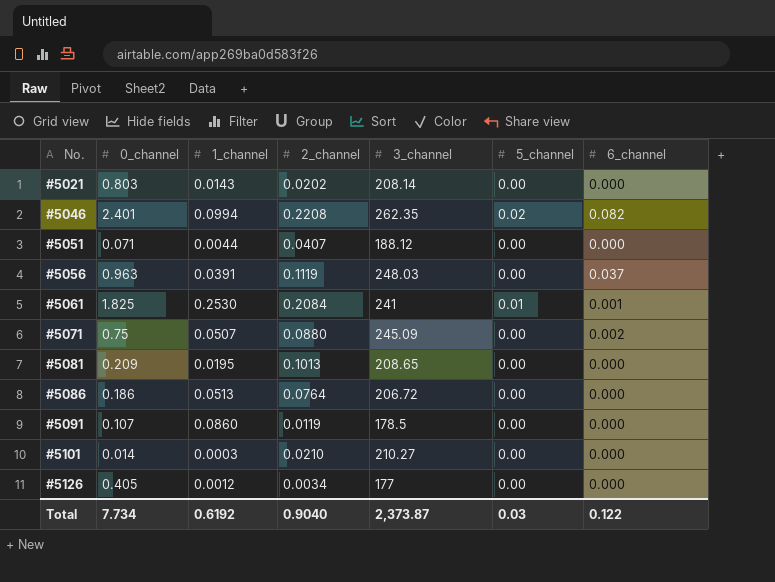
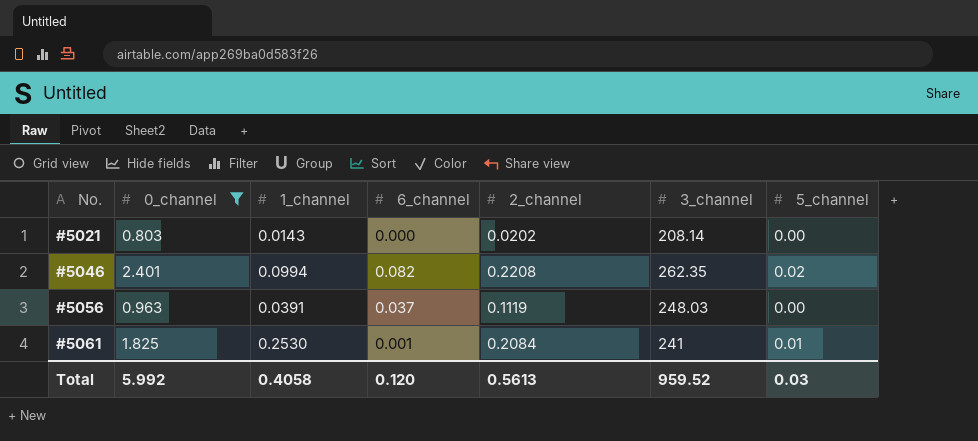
filter: none -> 0_channel >= 0.803
column 6_channel | position: 7 -> 4
Total | 0_channel: 7.734 -> 5.992
Total | 1_channel: 0.6192 -> 0.4058
Total | 6_channel: 0.122 -> 0.120
Total | 2_channel: 0.9040 -> 0.5613
Total | 3_channel: 2,373.87 -> 959.52

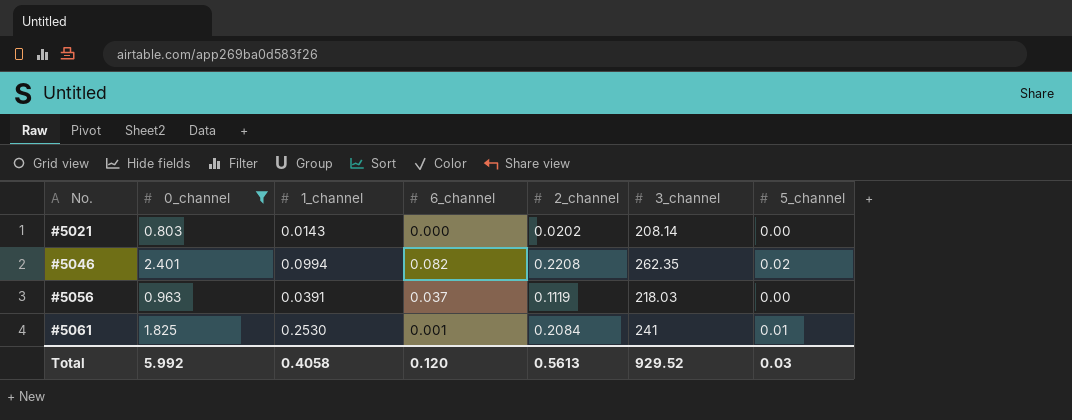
#5056 | 3_channel: 248.03 -> 218.03
Total | 3_channel: 959.52 -> 929.52

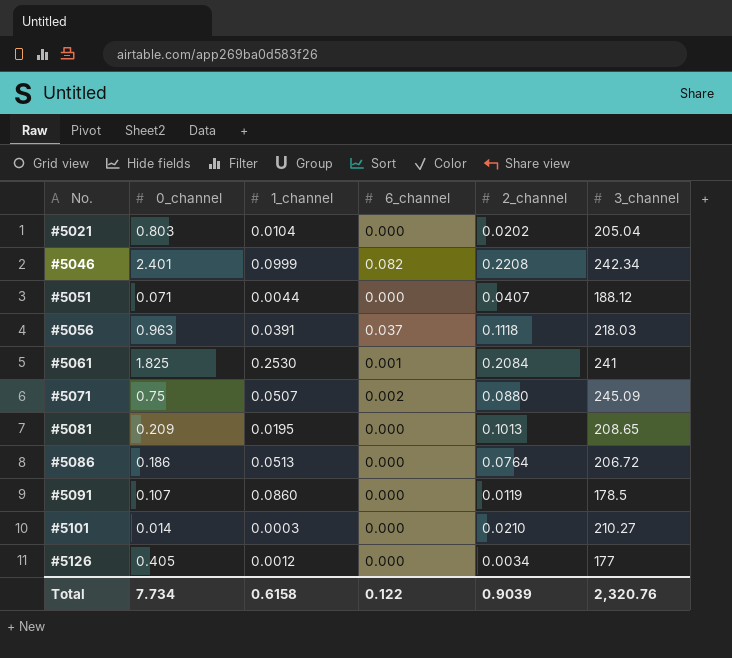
filter: 0_channel >= 0.803 -> none
column 5_channel | position: 7 -> none
#5021 | 1_channel: 0.0143 -> 0.0104
#5021 | 3_channel: 208.14 -> 205.04
#5046 | 1_channel: 0.0994 -> 0.0999
#5046 | 3_channel: 262.35 -> 242.34
#5056 | 2_channel: 0.1119 -> 0.1118
Total | 0_channel: 5.992 -> 7.734
Total | 1_channel: 0.4058 -> 0.6158
Total | 6_channel: 0.120 -> 0.122
Total | 2_channel: 0.5613 -> 0.9039
Total | 3_channel: 929.52 -> 2,320.76

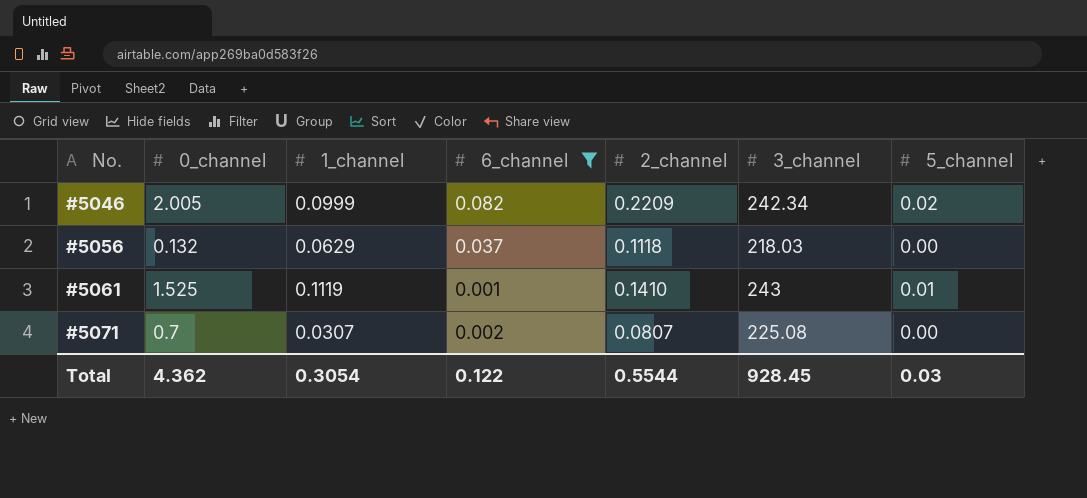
filter: none -> 6_channel != 0.000
column 5_channel | position: none -> 7
#5046 | 0_channel: 2.401 -> 2.005
#5046 | 2_channel: 0.2208 -> 0.2209
#5056 | 0_channel: 0.963 -> 0.132
#5056 | 1_channel: 0.0391 -> 0.0629
#5061 | 0_channel: 1.825 -> 1.525
#5061 | 1_channel: 0.2530 -> 0.1119
#5061 | 2_channel: 0.2084 -> 0.1410
#5061 | 3_channel: 241 -> 243
#5071 | 0_channel: 0.75 -> 0.7
#5071 | 1_channel: 0.0507 -> 0.0307
#5071 | 2_channel: 0.0880 -> 0.0807
#5071 | 3_channel: 245.09 -> 225.08
Total | 0_channel: 7.734 -> 4.362
Total | 1_channel: 0.6158 -> 0.3054
Total | 2_channel: 0.9039 -> 0.5544
Total | 3_channel: 2,320.76 -> 928.45

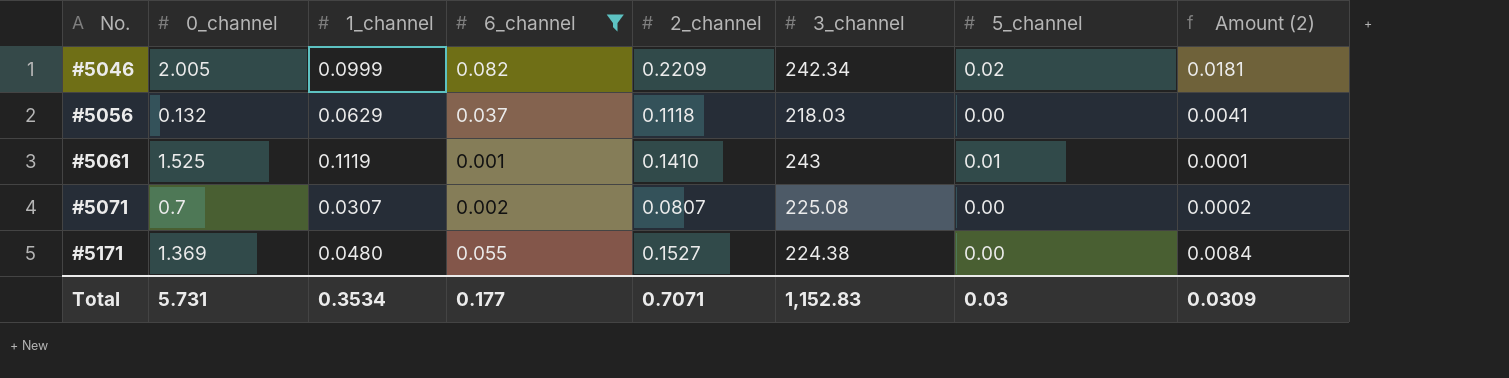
column Amount (2) | formula: none -> [6_channel] * [2_channel]
row #5171: none -> 1.369 | 0.0480 | 0.055 | 0.1527 | 224.38 | 0.00 | 0.0084
Total | 0_channel: 4.362 -> 5.731
Total | 1_channel: 0.3054 -> 0.3534
Total | 6_channel: 0.122 -> 0.177
Total | 2_channel: 0.5544 -> 0.7071
Total | 3_channel: 928.45 -> 1,152.83

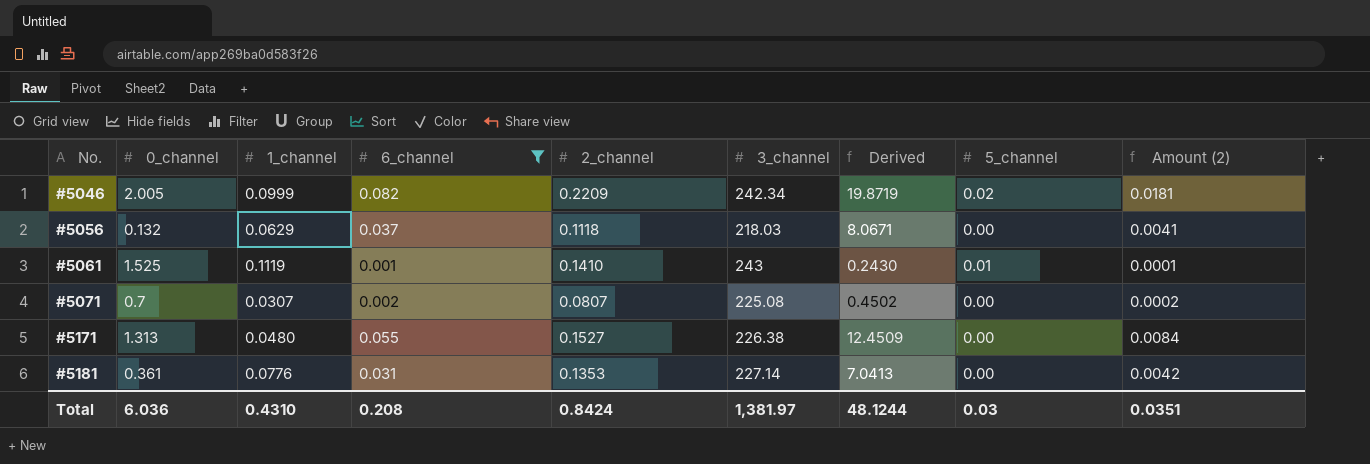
column Derived | formula: none -> [6_channel] * [3_channel]
#5171 | 0_channel: 1.369 -> 1.313
#5171 | 3_channel: 224.38 -> 226.38
row #5181: none -> 0.361 | 0.0776 | 0.031 | 0.1353 | 227.14 | 7.0413 | 0.00 | 0.0042
Total | 0_channel: 5.731 -> 6.036
Total | 1_channel: 0.3534 -> 0.4310
Total | 6_channel: 0.177 -> 0.208
Total | 2_channel: 0.7071 -> 0.8424
Total | 3_channel: 1,152.83 -> 1,381.97
Total | Amount (2): 0.0309 -> 0.0351

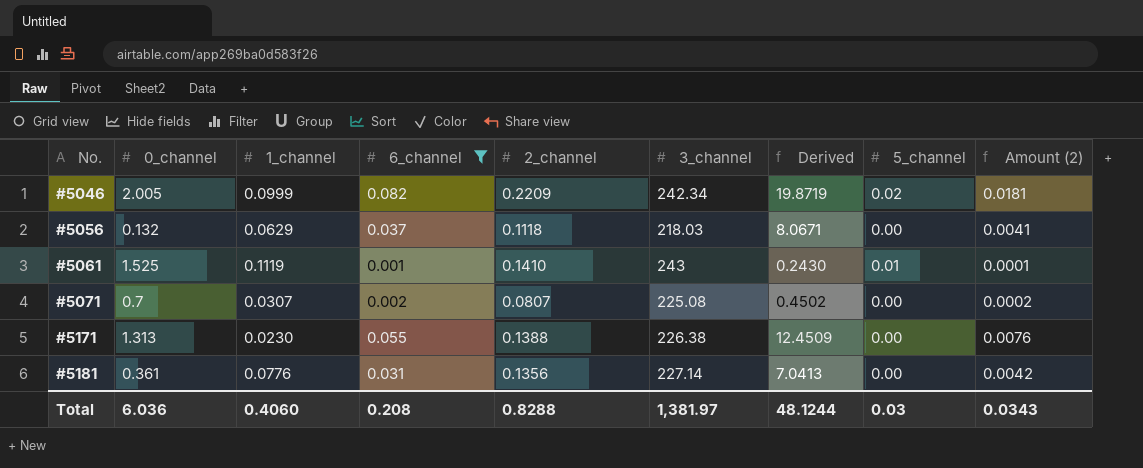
#5171 | 1_channel: 0.0480 -> 0.0230
#5171 | 2_channel: 0.1527 -> 0.1388
#5171 | Amount (2): 0.0084 -> 0.0076
#5181 | 2_channel: 0.1353 -> 0.1356
Total | 1_channel: 0.4310 -> 0.4060
Total | 2_channel: 0.8424 -> 0.8288
Total | Amount (2): 0.0351 -> 0.0343

